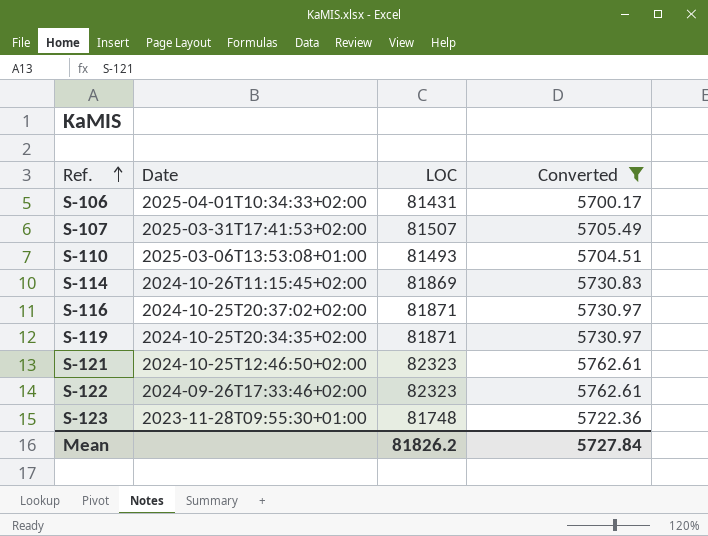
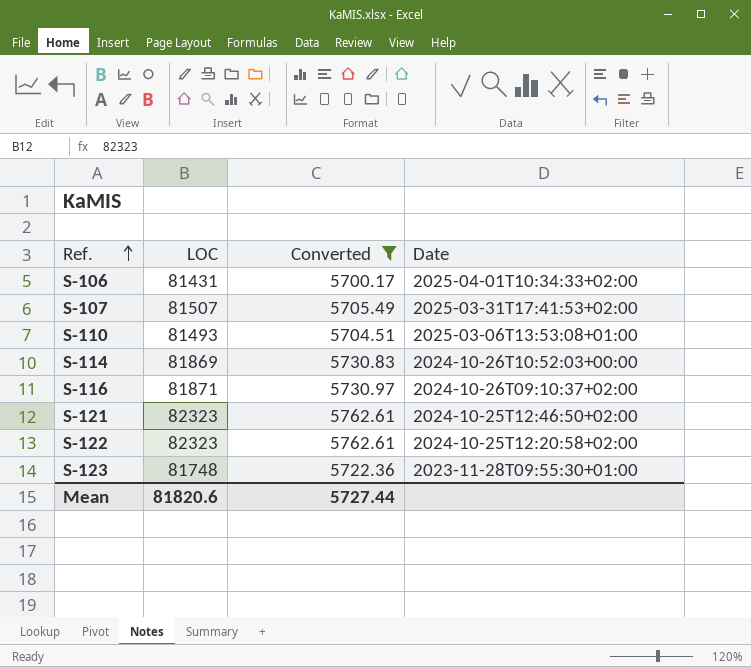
column Date | position: 2 -> 4
row S-119: 2024-10-25T20:34:35+02:00 | 81871 | 5730.97 -> none
S-114 | Date: 2024-10-26T11:15:45+02:00 -> 2024-10-26T10:52:03+00:00
S-116 | Date: 2024-10-25T20:37:02+02:00 -> 2024-10-26T09:10:37+02:00
S-122 | Date: 2024-09-26T17:33:46+02:00 -> 2024-10-25T12:20:58+02:00
Mean | LOC: 81826.2 -> 81820.6
Mean | Converted: 5727.84 -> 5727.44

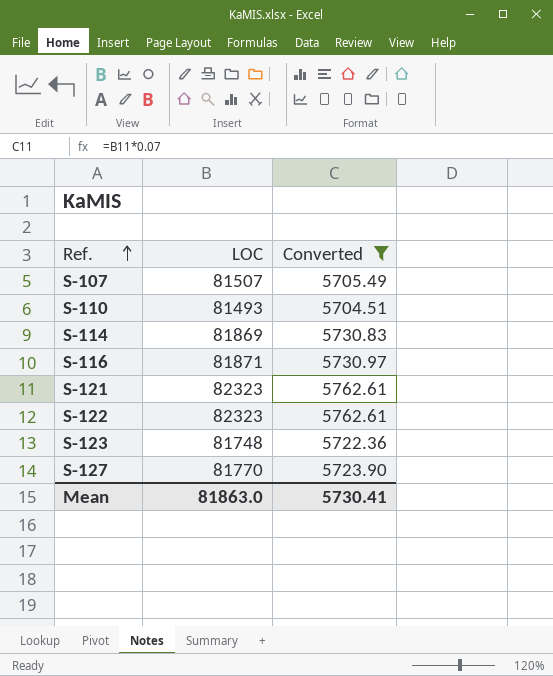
column Date | position: 4 -> none
row S-106: 81431 | 5700.17 | 2025-04-01T10:34:33+02:00 -> none
row S-127: none -> 81770 | 5723.90
Mean | LOC: 81820.6 -> 81863.0
Mean | Converted: 5727.44 -> 5730.41

